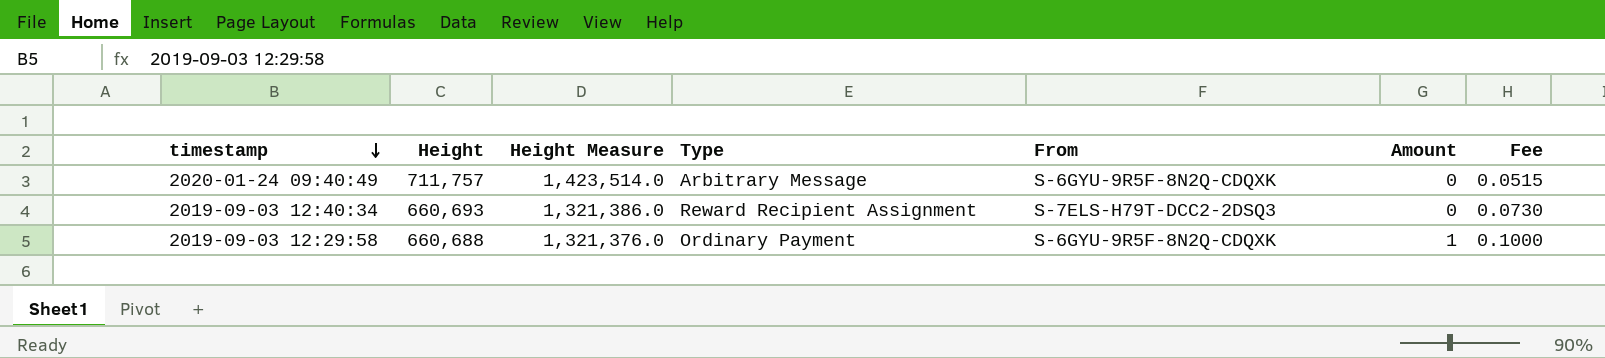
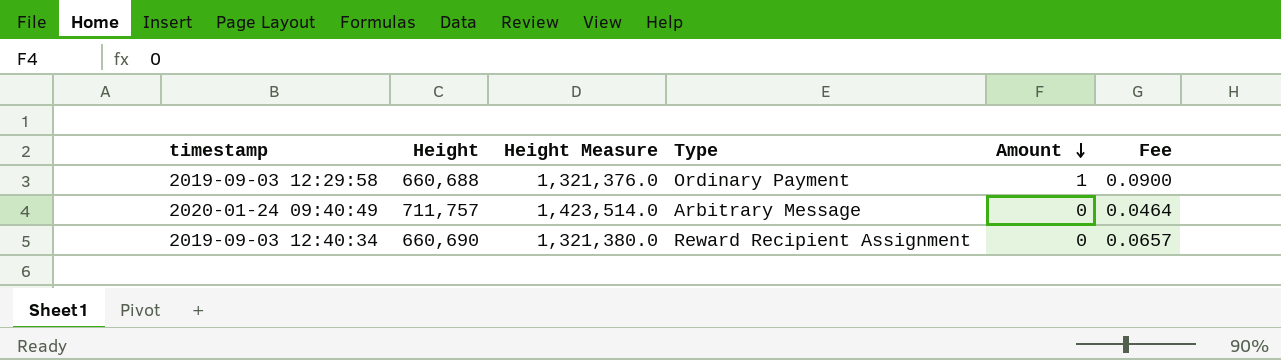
row order: timestamp descending -> Amount descending
column From | position: 5 -> none
2019-09-03 12:29:58 | Fee: 0.1000 -> 0.0900
2020-01-24 09:40:49 | Fee: 0.0515 -> 0.0464
2019-09-03 12:40:34 | Height: 660,693 -> 660,690
2019-09-03 12:40:34 | Height Measure: 1,321,386.0 -> 1,321,380.0
2019-09-03 12:40:34 | Fee: 0.0730 -> 0.0657

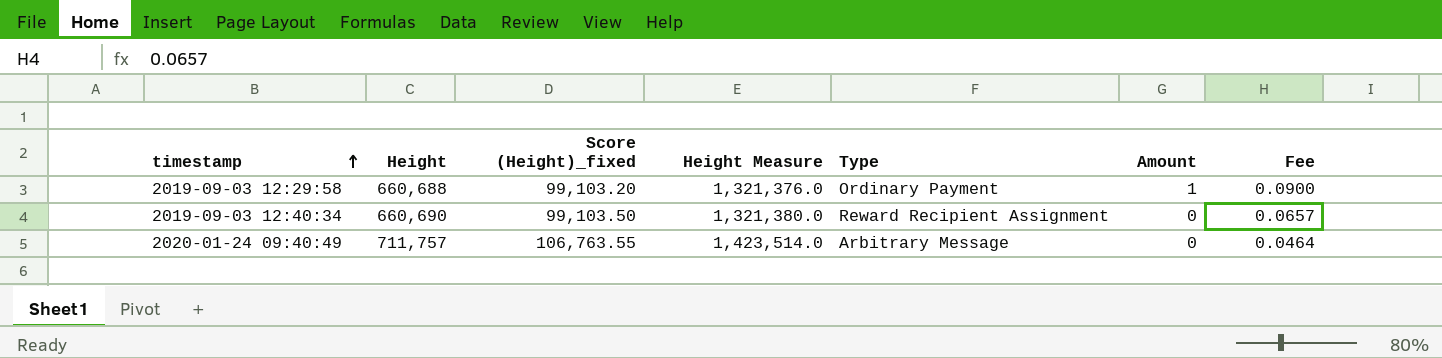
row order: Amount descending -> timestamp ascending
column Score (Height)_fixed | formula: none -> [Height] * 0.15

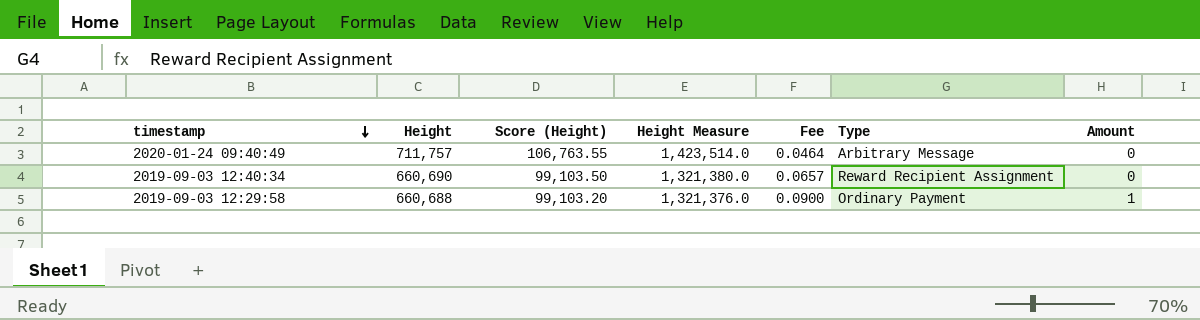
row order: timestamp ascending -> timestamp descending
column name: Score (Height)_fixed -> Score (Height)
column Fee | position: 7 -> 5

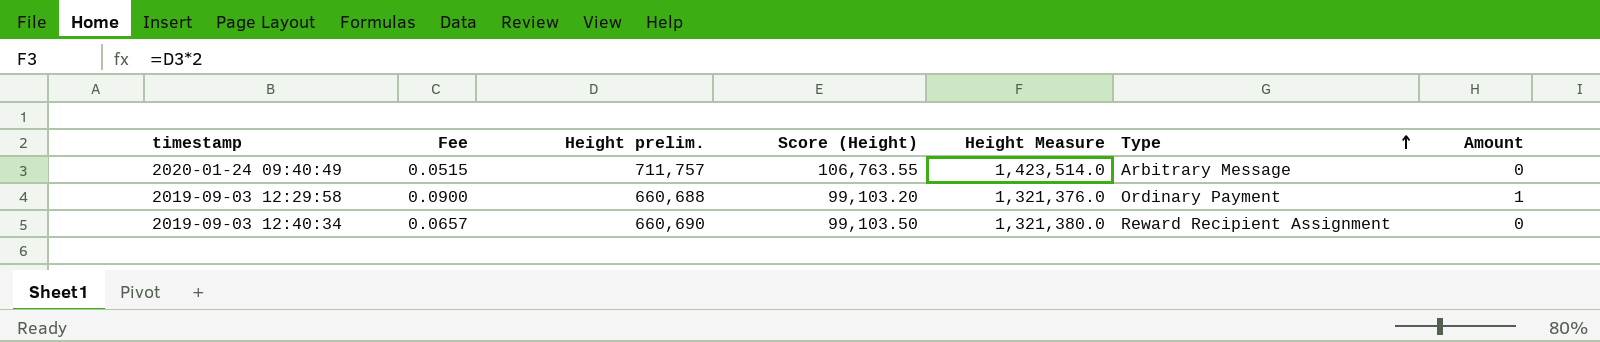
row order: timestamp descending -> Type ascending
column Fee | position: 5 -> 2
column name: Height -> Height prelim.
2020-01-24 09:40:49 | Fee: 0.0464 -> 0.0515

